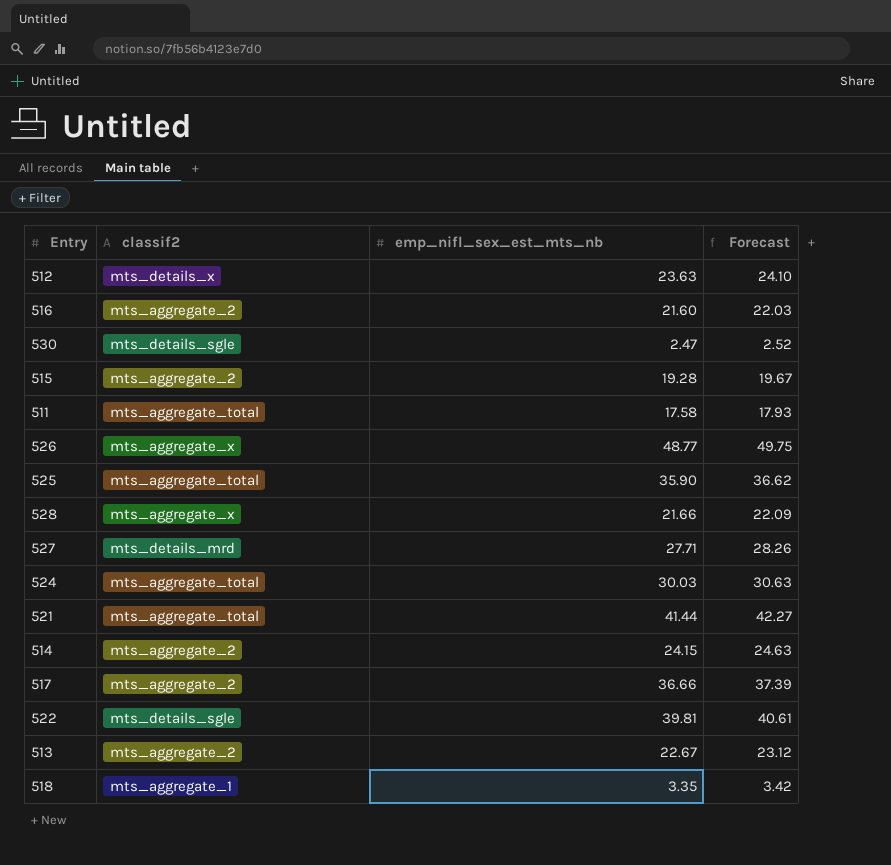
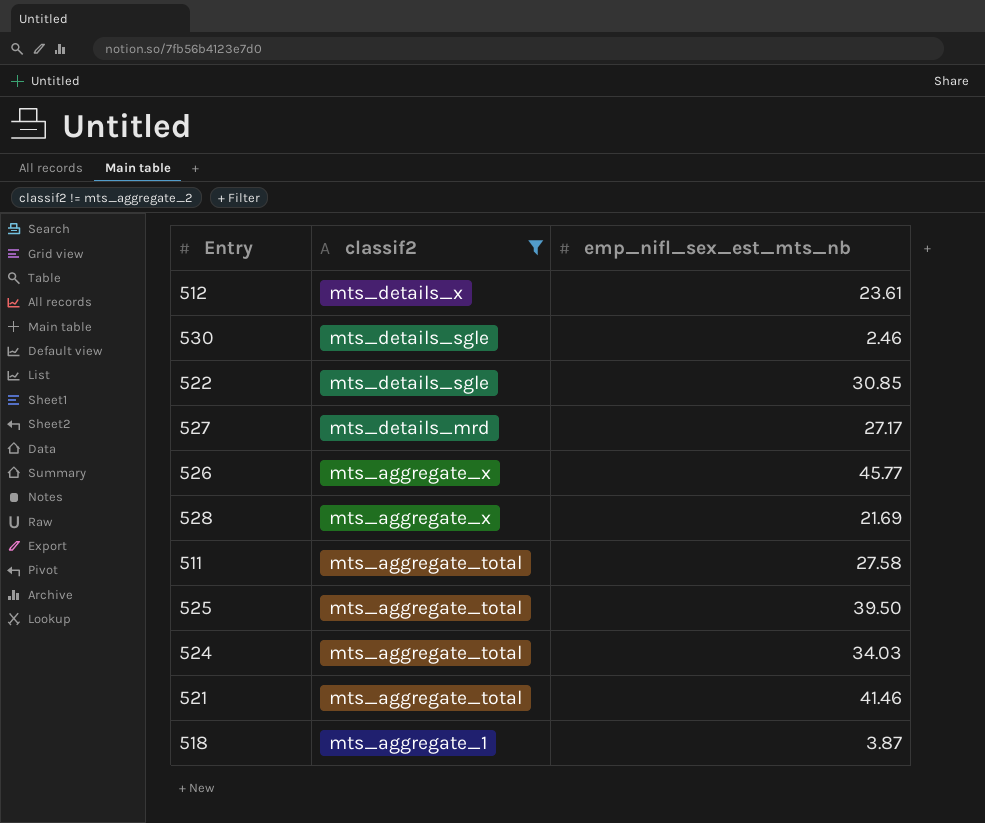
filter: none -> classif2 != mts_aggregate_2
row order: none -> classif2 descending
column Forecast | formula: [emp_nifl_sex_est_mts_nb] * 1.02 -> none
512 | emp_nifl_sex_est_mts_nb: 23.63 -> 23.61
530 | emp_nifl_sex_est_mts_nb: 2.47 -> 2.46
522 | emp_nifl_sex_est_mts_nb: 39.81 -> 30.85
527 | emp_nifl_sex_est_mts_nb: 27.71 -> 27.17
526 | emp_nifl_sex_est_mts_nb: 48.77 -> 45.77
528 | emp_nifl_sex_est_mts_nb: 21.66 -> 21.69
511 | emp_nifl_sex_est_mts_nb: 17.58 -> 27.58
525 | emp_nifl_sex_est_mts_nb: 35.90 -> 39.50
524 | emp_nifl_sex_est_mts_nb: 30.03 -> 34.03
521 | emp_nifl_sex_est_mts_nb: 41.44 -> 41.46
518 | emp_nifl_sex_est_mts_nb: 3.35 -> 3.87

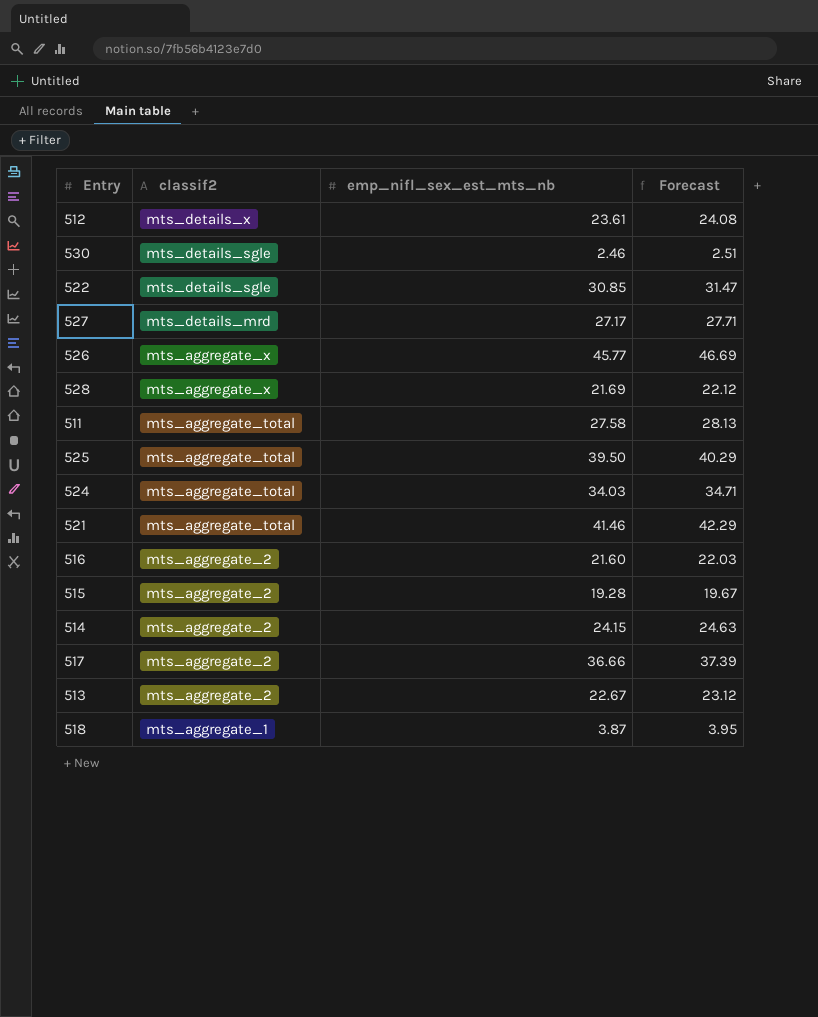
filter: classif2 != mts_aggregate_2 -> none
column Forecast | formula: none -> [emp_nifl_sex_est_mts_nb] * 1.02

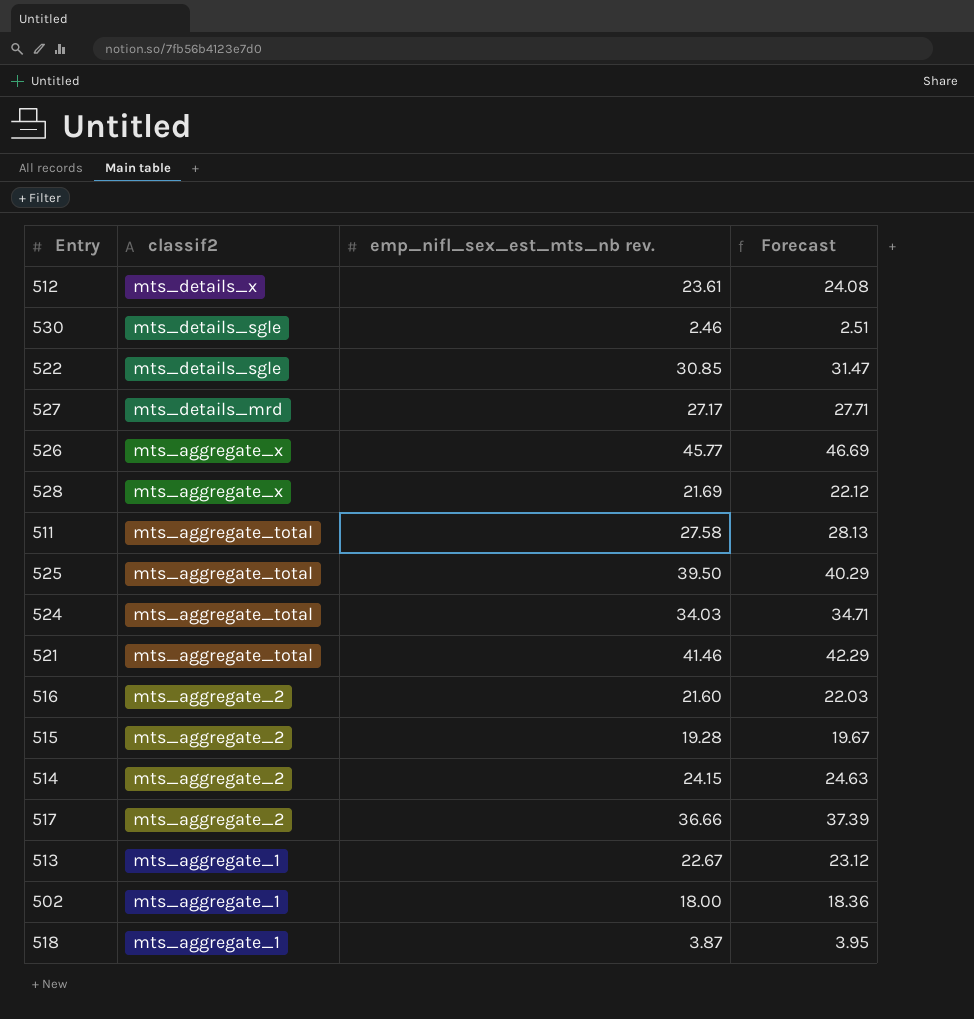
column name: emp_nifl_sex_est_mts_nb -> emp_nifl_sex_est_mts_nb rev.
513 | classif2: mts_aggregate_2 -> mts_aggregate_1
row 502: none -> mts_aggregate_1 | 18.00 | 18.36

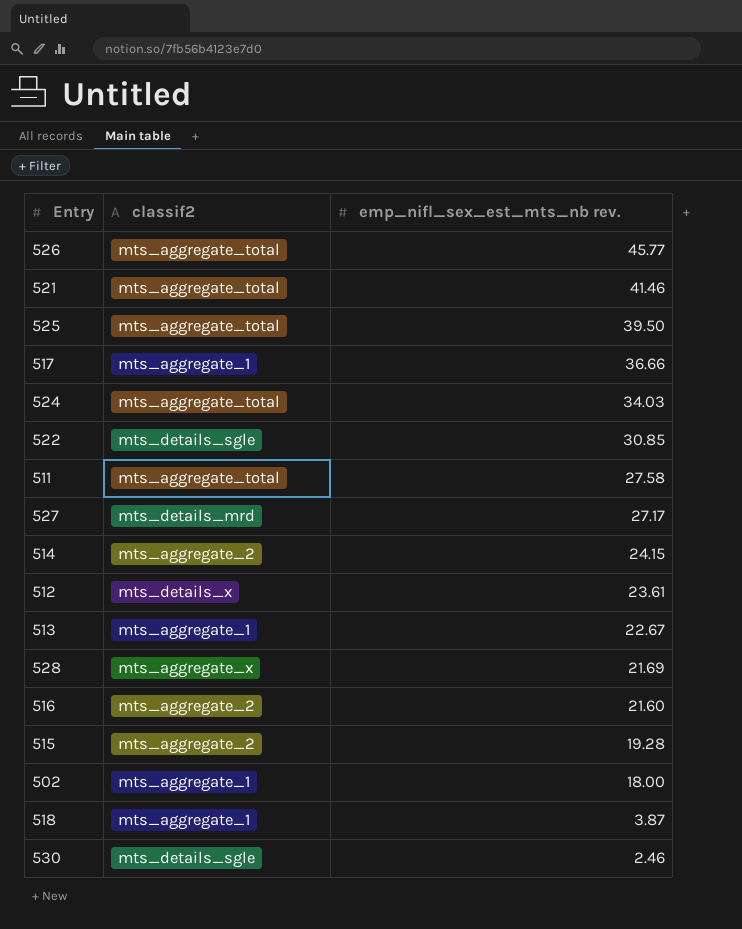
row order: classif2 descending -> emp_nifl_sex_est_mts_nb rev. descending
column Forecast | formula: [emp_nifl_sex_est_mts_nb rev.] * 1.02 -> none
526 | classif2: mts_aggregate_x -> mts_aggregate_total
517 | classif2: mts_aggregate_2 -> mts_aggregate_1

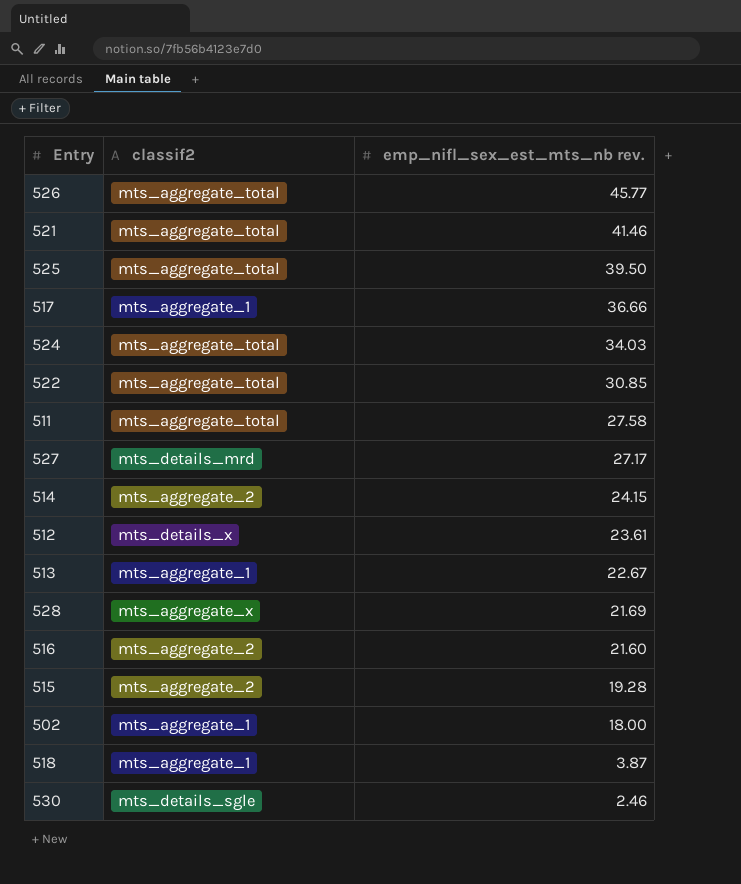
522 | classif2: mts_details_sgle -> mts_aggregate_total

